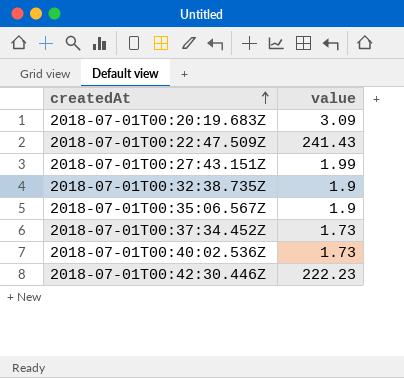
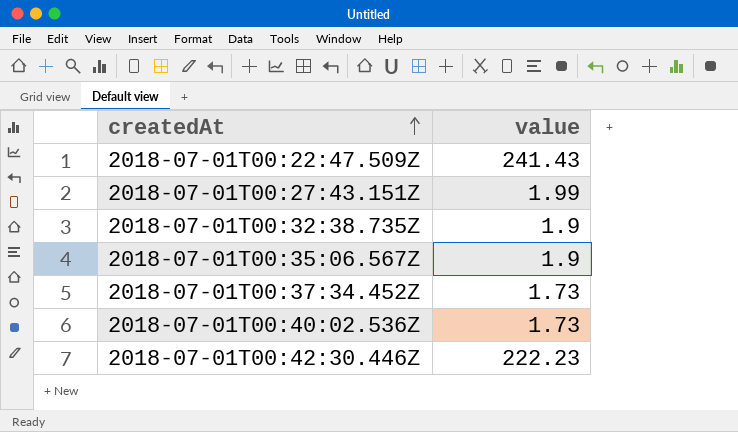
row 2018-07-01T00:20:19.683Z: 3.09 -> none

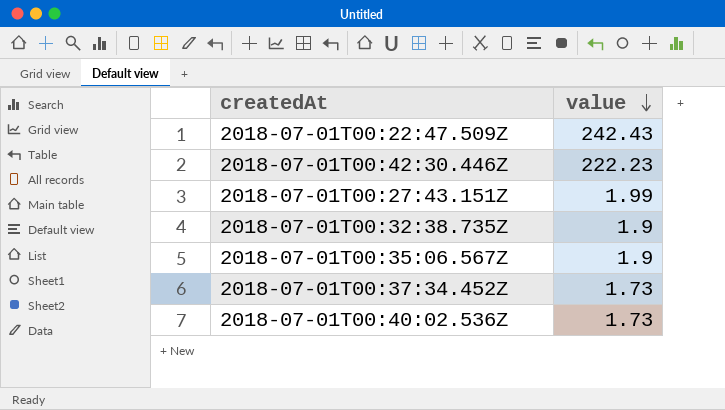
row order: createdAt ascending -> value descending
2018-07-01T00:22:47.509Z | value: 241.43 -> 242.43

